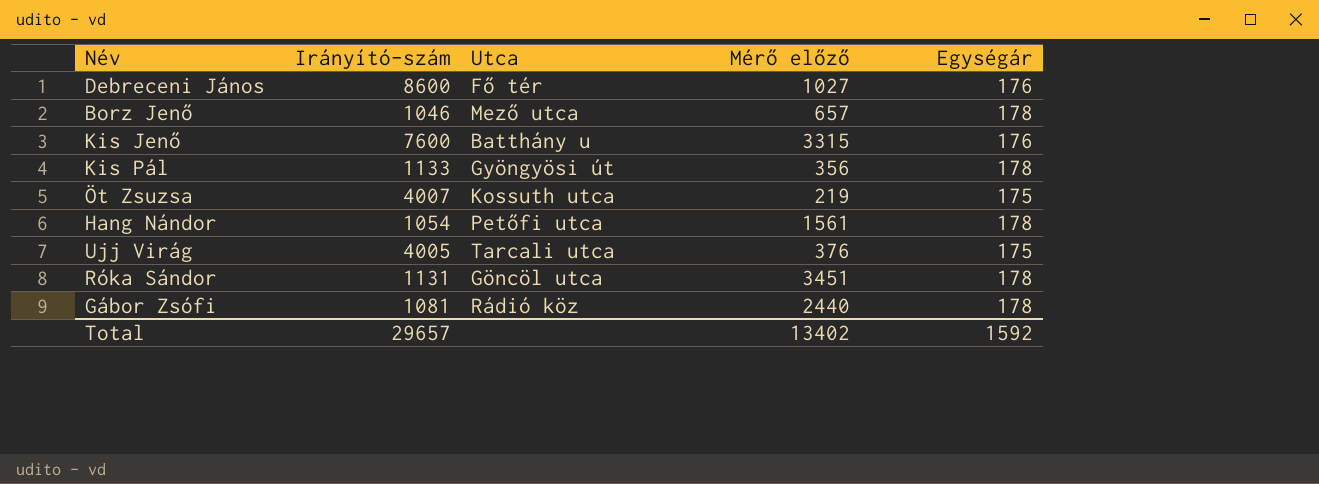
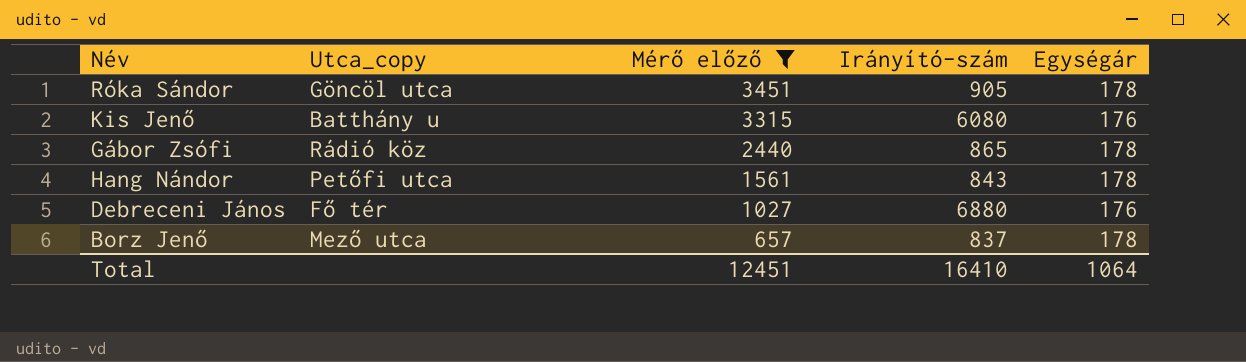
filter: none -> Mérő előző >= 657
row order: none -> Mérő előző descending
column name: Utca -> Utca_copy
column Irányító-szám | position: 2 -> 4
Róka Sándor | Irányító-szám: 1131 -> 905
Kis Jenő | Irányító-szám: 7600 -> 6080
Gábor Zsófi | Irányító-szám: 1081 -> 865
Hang Nándor | Irányító-szám: 1054 -> 843
Debreceni János | Irányító-szám: 8600 -> 6880
Borz Jenő | Irányító-szám: 1046 -> 837
Total | Mérő előző: 13402 -> 12451
Total | Irányító-szám: 29657 -> 16410
Total | Egységár: 1592 -> 1064

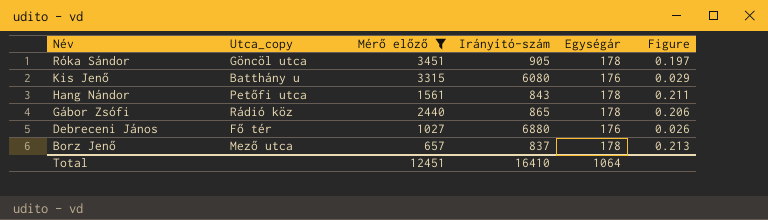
row order: Mérő előző descending -> Név descending
column Figure | formula: none -> [Egységár] / [Irányító-szám]

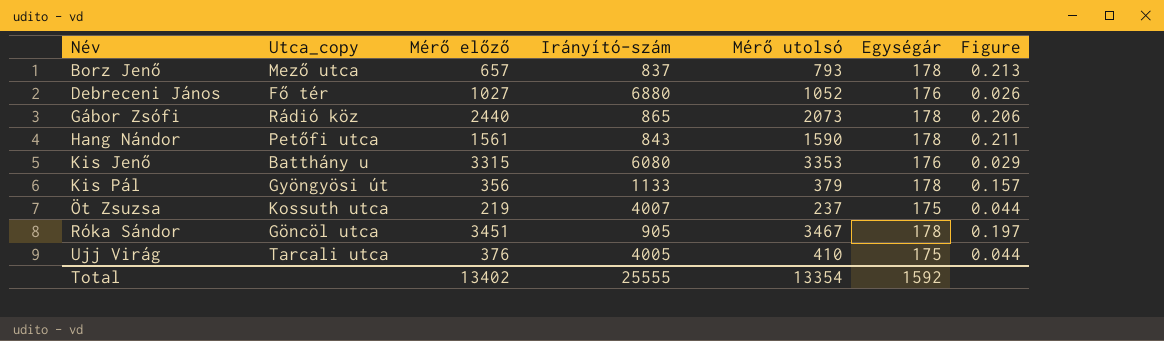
filter: Mérő előző >= 657 -> none
row order: Név descending -> Név ascending
column Mérő utolsó | position: none -> 5
Total | Mérő előző: 12451 -> 13402
Total | Irányító-szám: 16410 -> 25555
Total | Egységár: 1064 -> 1592

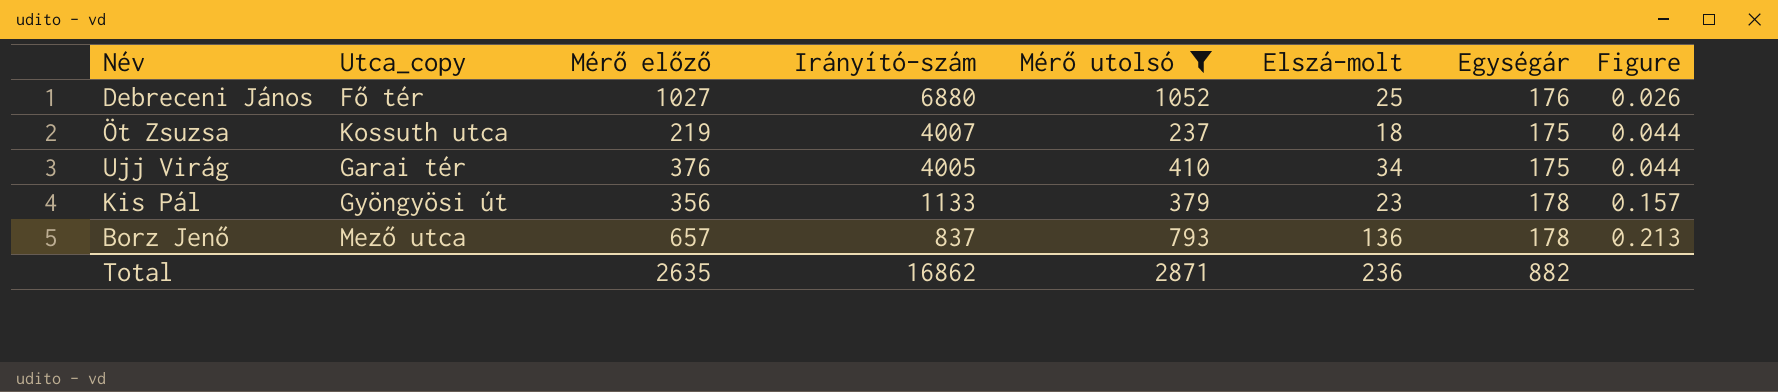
filter: none -> Mérő utolsó <= 1052
row order: Név ascending -> Irányító-szám descending
column Elszá-molt | formula: none -> [Mérő utolsó] - [Mérő előző]
Ujj Virág | Utca_copy: Tarcali utca -> Garai tér
Total | Mérő előző: 13402 -> 2635
Total | Irányító-szám: 25555 -> 16862
Total | Mérő utolsó: 13354 -> 2871
Total | Egységár: 1592 -> 882

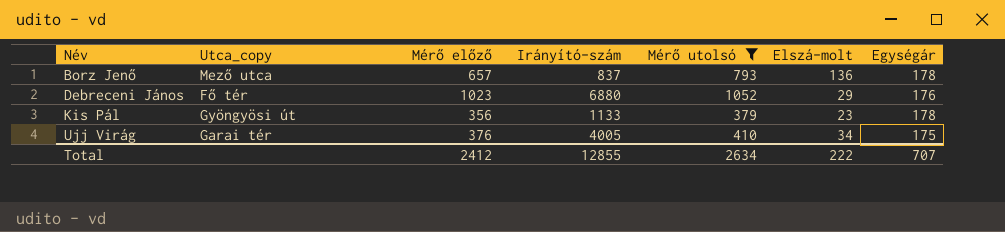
row order: Irányító-szám descending -> Név ascending
column Figure | formula: [Egységár] / [Irányító-szám] -> none
row Öt Zsuzsa: Kossuth utca | 219 | 4007 | 237 | 18 | 175 | 0.044 -> none
Debreceni János | Mérő előző: 1027 -> 1023
Debreceni János | Elszá-molt: 25 -> 29
Total | Mérő előző: 2635 -> 2412
Total | Irányító-szám: 16862 -> 12855
Total | Mérő utolsó: 2871 -> 2634
Total | Elszá-molt: 236 -> 222
Total | Egységár: 882 -> 707

